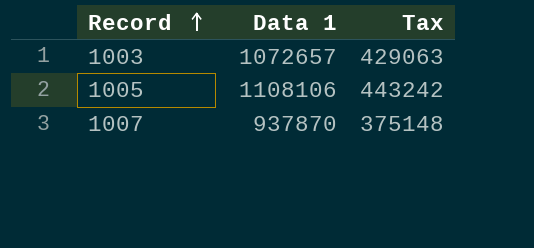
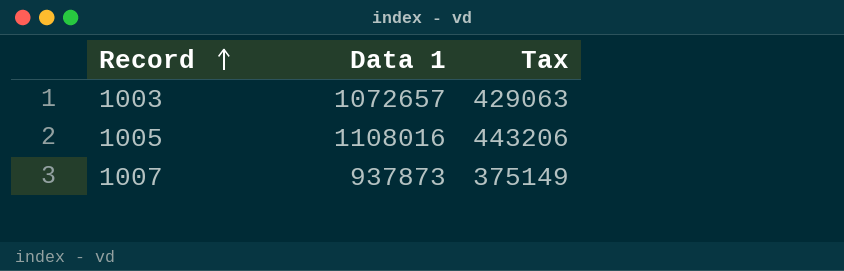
1005 | Data 1: 1108106 -> 1108016
1005 | Tax: 443242 -> 443206
1007 | Data 1: 937870 -> 937873
1007 | Tax: 375148 -> 375149

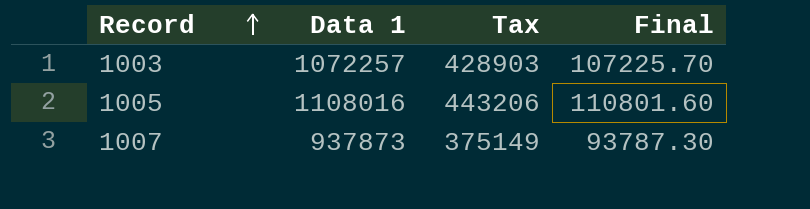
column Final | formula: none -> [Data 1] * 0.1
1003 | Data 1: 1072657 -> 1072257
1003 | Tax: 429063 -> 428903

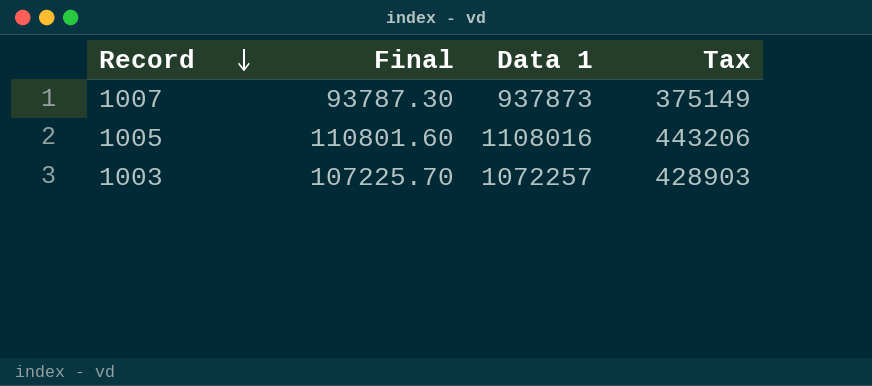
row order: Record ascending -> Record descending
column Final | position: 4 -> 2

